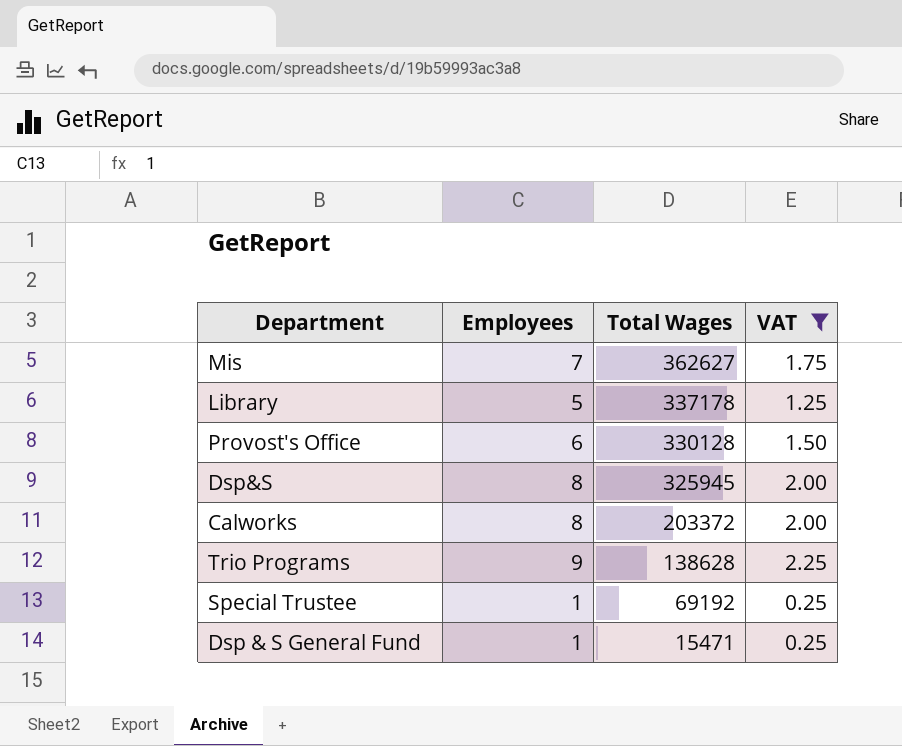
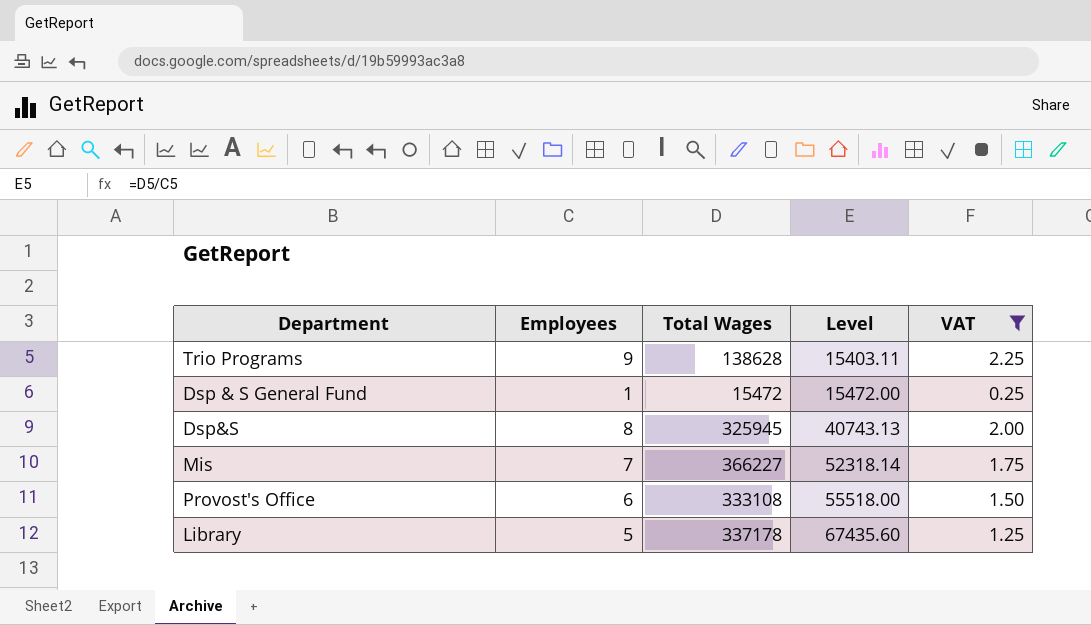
row order: Total Wages descending -> Level ascending
column Level | formula: none -> [Total Wages] / [Employees]
row Calworks: 8 | 203372 | 2.00 -> none
row Special Trustee: 1 | 69192 | 0.25 -> none
Dsp & S General Fund | Total Wages: 15471 -> 15472
Mis | Total Wages: 362627 -> 366227
Provost's Office | Total Wages: 330128 -> 333108

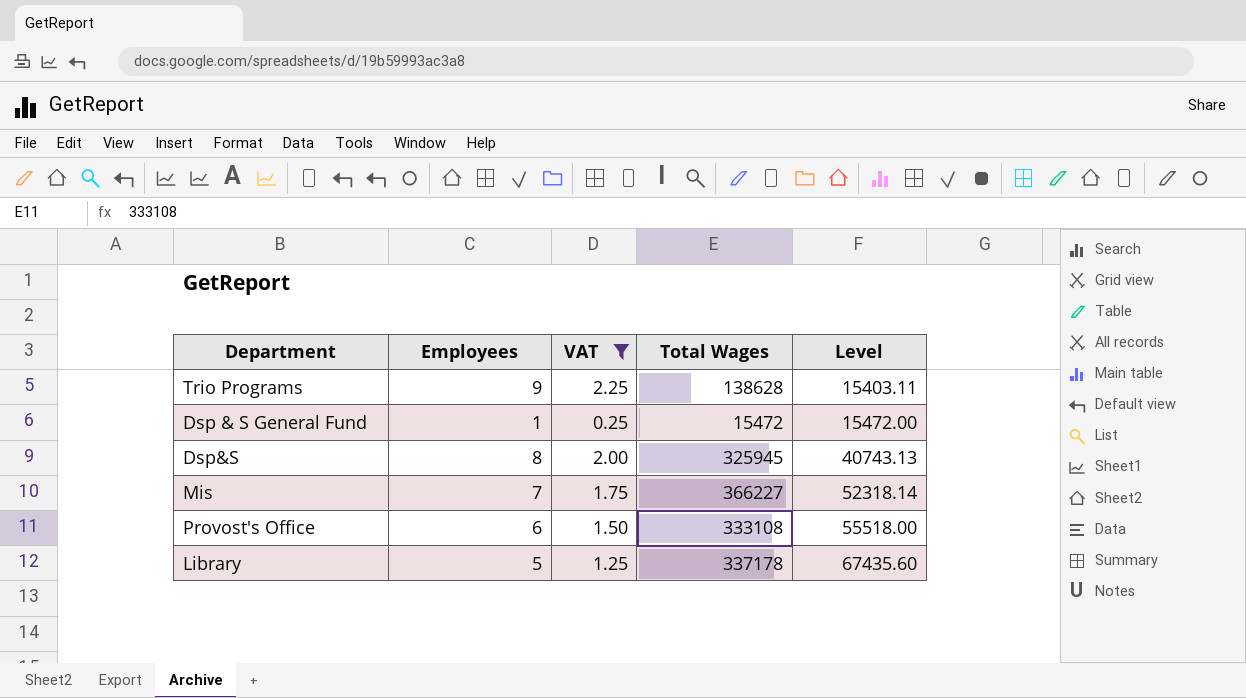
column VAT | position: 5 -> 3

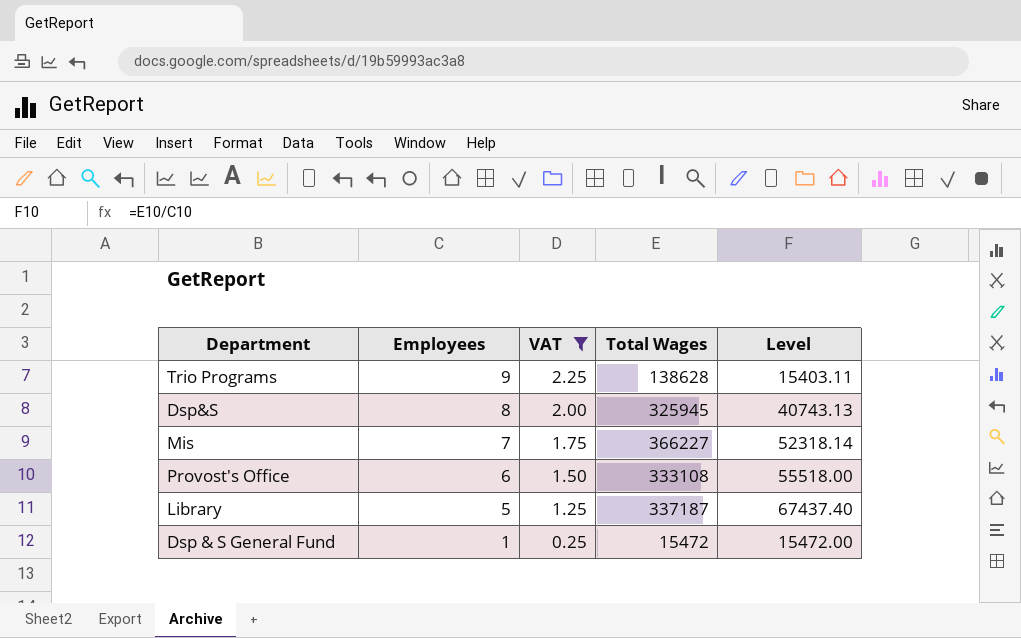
row order: Level ascending -> Employees descending
Library | Total Wages: 337178 -> 337187
Library | Level: 67435.60 -> 67437.40

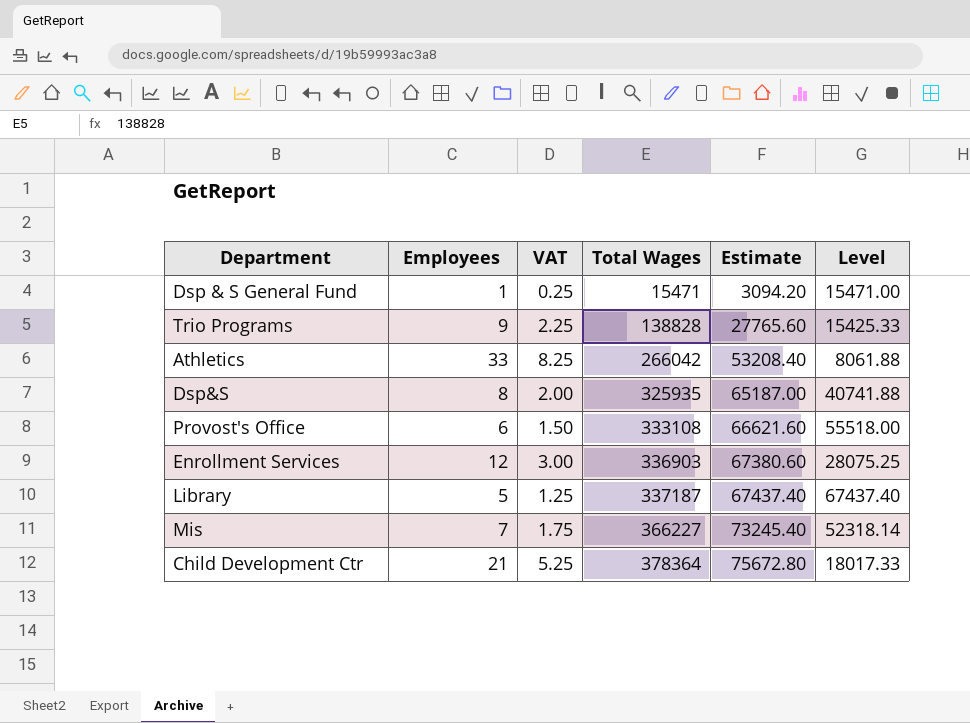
filter: VAT <= 2.25 -> none
row order: Employees descending -> Total Wages ascending
column Estimate | formula: none -> [Total Wages] * 0.2
Dsp & S General Fund | Total Wages: 15472 -> 15471
Dsp & S General Fund | Level: 15472.00 -> 15471.00
Trio Programs | Total Wages: 138628 -> 138828
Trio Programs | Level: 15403.11 -> 15425.33
Dsp&S | Total Wages: 325945 -> 325935
Dsp&S | Level: 40743.13 -> 40741.88

